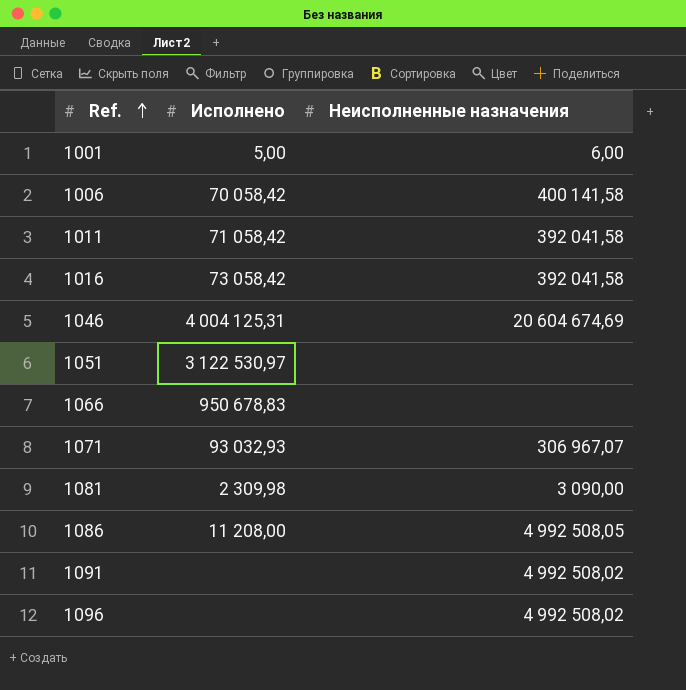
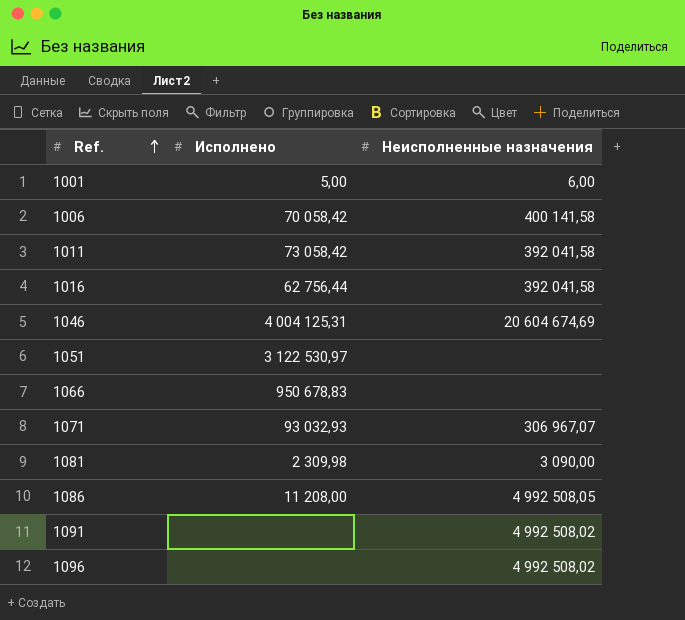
1011 | Исполнено: 71 058,42 -> 73 058,42
1016 | Исполнено: 73 058,42 -> 62 756,44

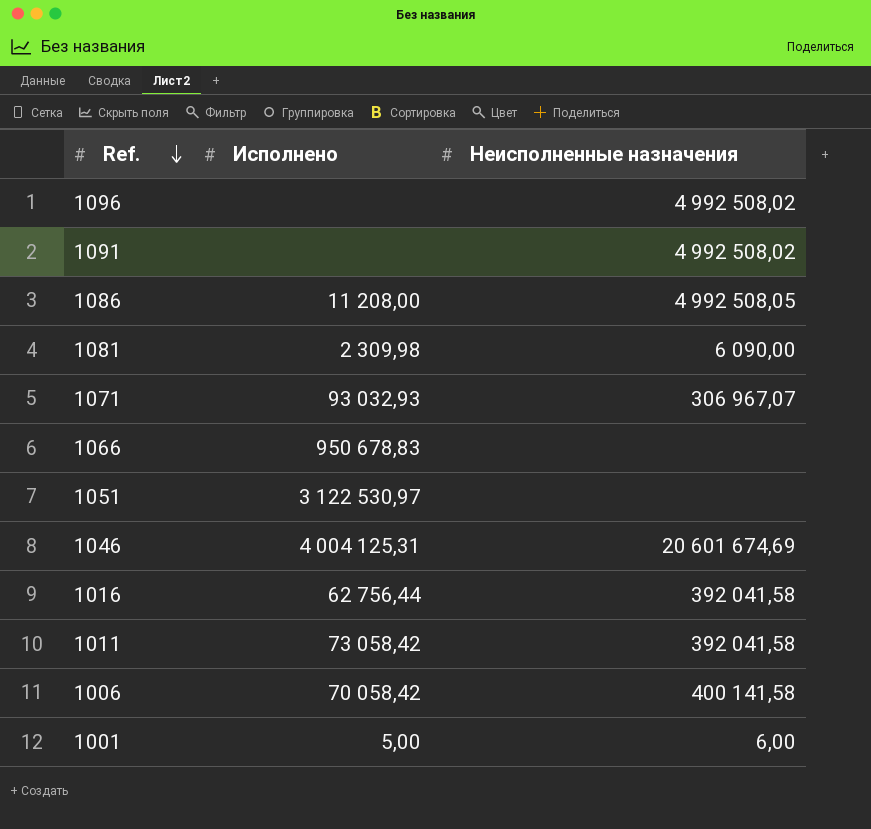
row order: Ref. ascending -> Ref. descending
1081 | Неисполненные назначения: 3 090,00 -> 6 090,00
1046 | Неисполненные назначения: 20 604 674,69 -> 20 601 674,69

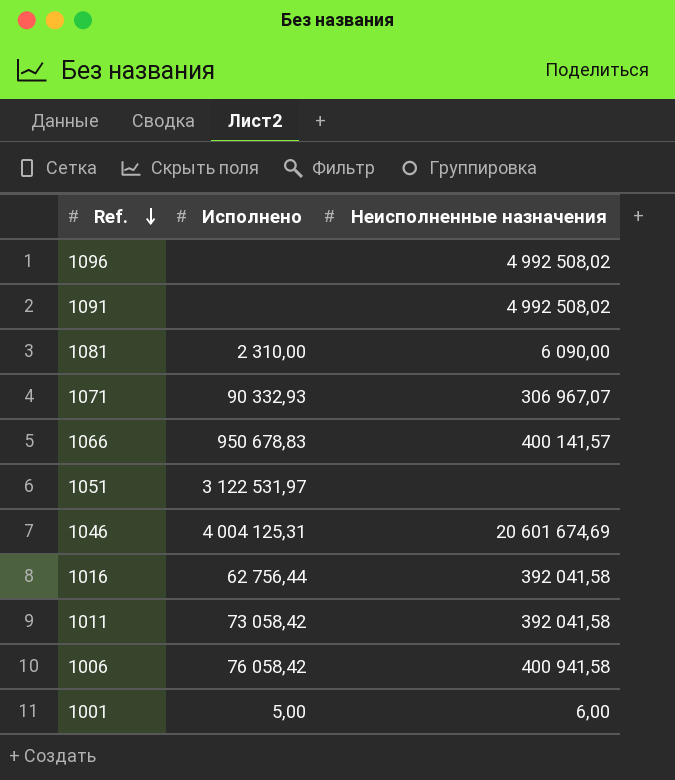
row 1086: 11 208,00 | 4 992 508,05 -> none
1081 | Исполнено: 2 309,98 -> 2 310,00
1071 | Исполнено: 93 032,93 -> 90 332,93
1066 | Неисполненные назначения: none -> 400 141,57
1051 | Исполнено: 3 122 530,97 -> 3 122 531,97
1006 | Исполнено: 70 058,42 -> 76 058,42
1006 | Неисполненные назначения: 400 141,58 -> 400 941,58

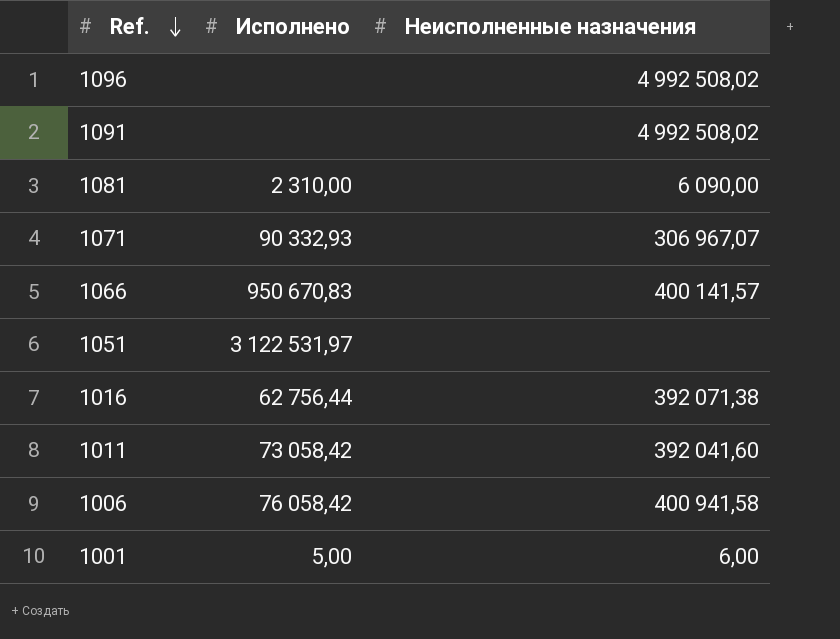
row 1046: 4 004 125,31 | 20 601 674,69 -> none
1066 | Исполнено: 950 678,83 -> 950 670,83
1016 | Неисполненные назначения: 392 041,58 -> 392 071,38
1011 | Неисполненные назначения: 392 041,58 -> 392 041,60

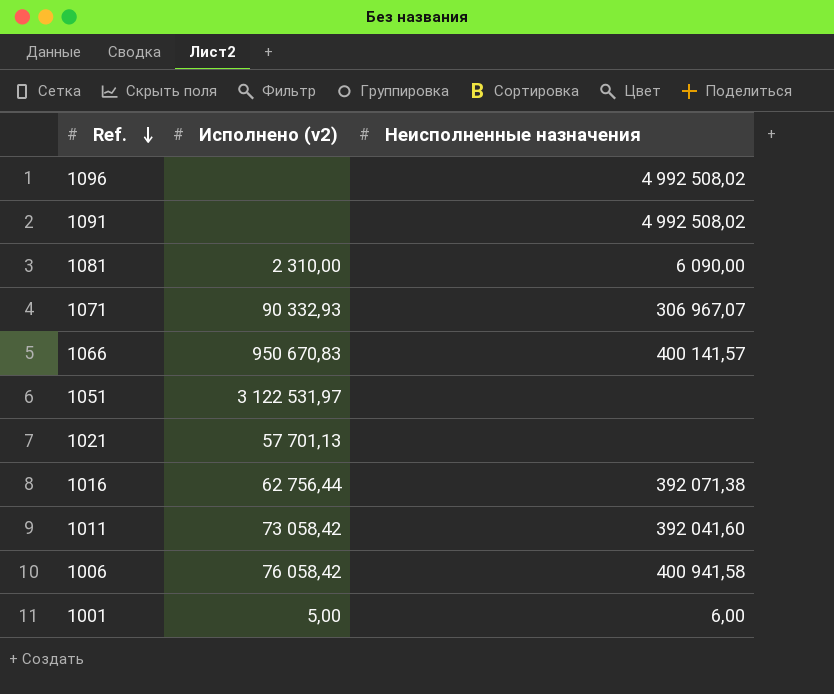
column name: Исполнено -> Исполнено (v2)
row 1021: none -> 57 701,13 | none

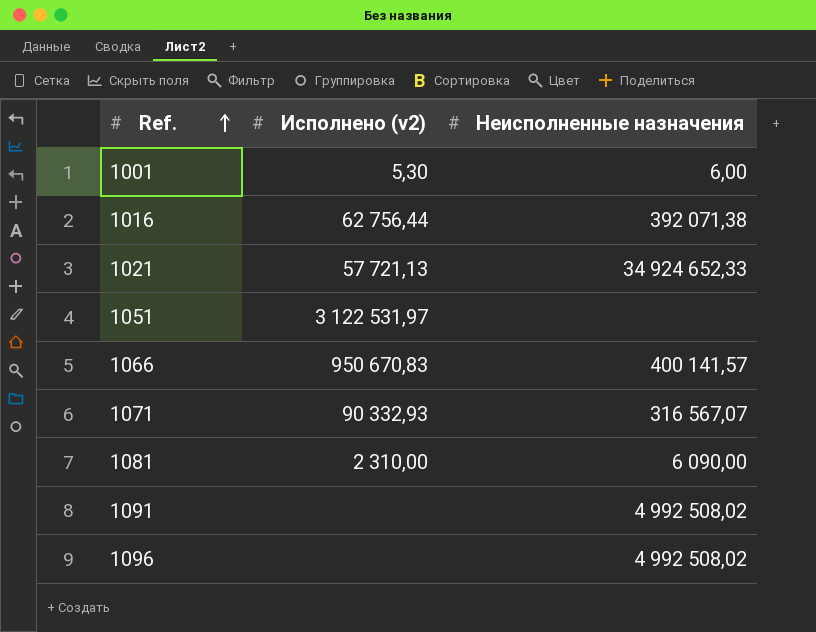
row order: Ref. descending -> Ref. ascending
row 1011: 73 058,42 | 392 041,60 -> none
row 1006: 76 058,42 | 400 941,58 -> none
1001 | Исполнено (v2): 5,00 -> 5,30
1021 | Исполнено (v2): 57 701,13 -> 57 721,13
1021 | Неисполненные назначения: none -> 34 924 652,33
1071 | Неисполненные назначения: 306 967,07 -> 316 567,07

